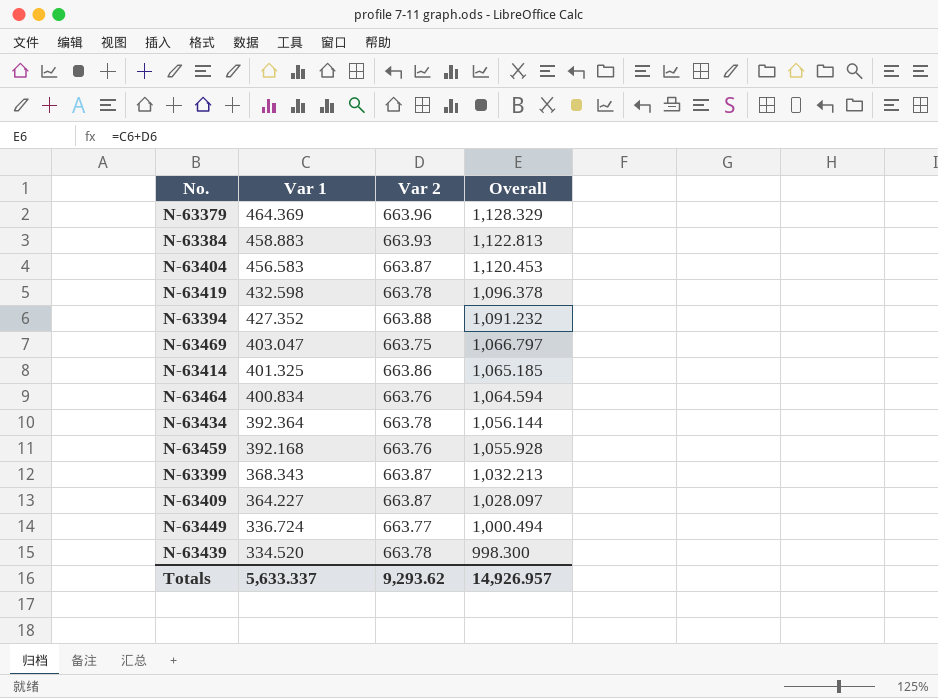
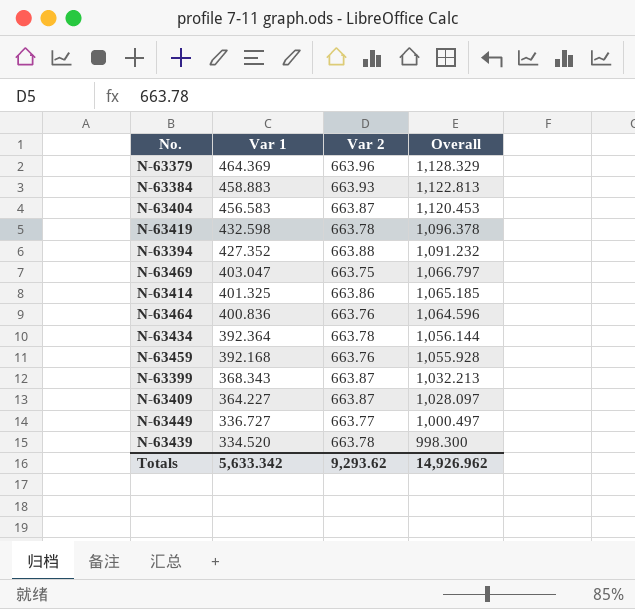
N-63464 | Var 1: 400.834 -> 400.836
N-63464 | Overall: 1,064.594 -> 1,064.596
N-63449 | Var 1: 336.724 -> 336.727
N-63449 | Overall: 1,000.494 -> 1,000.497
Totals | Var 1: 5,633.337 -> 5,633.342
Totals | Overall: 14,926.957 -> 14,926.962

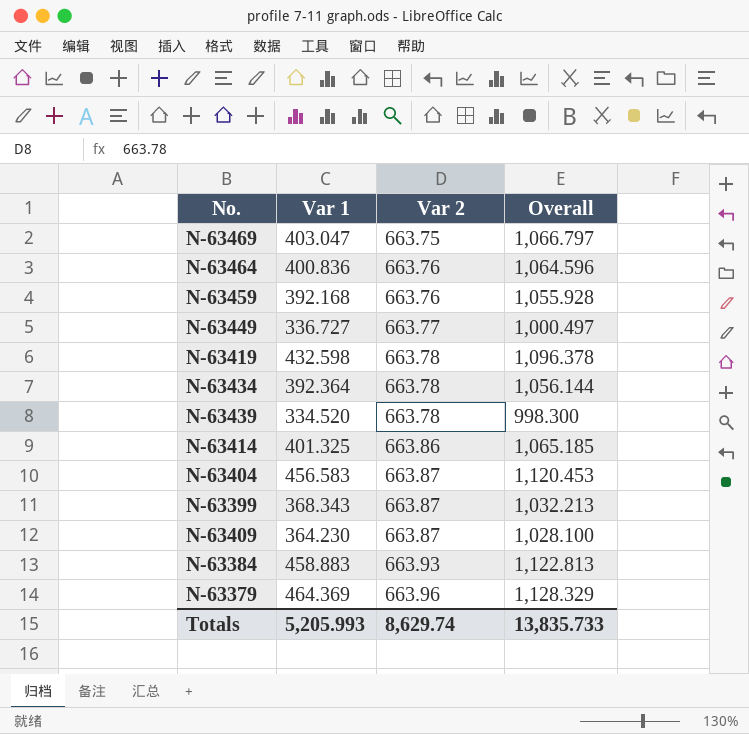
row order: Var 1 descending -> Var 2 ascending
row N-63394: 427.352 | 663.88 | 1,091.232 -> none
N-63409 | Var 1: 364.227 -> 364.230
N-63409 | Overall: 1,028.097 -> 1,028.100
Totals | Var 1: 5,633.342 -> 5,205.993
Totals | Var 2: 9,293.62 -> 8,629.74
Totals | Overall: 14,926.962 -> 13,835.733

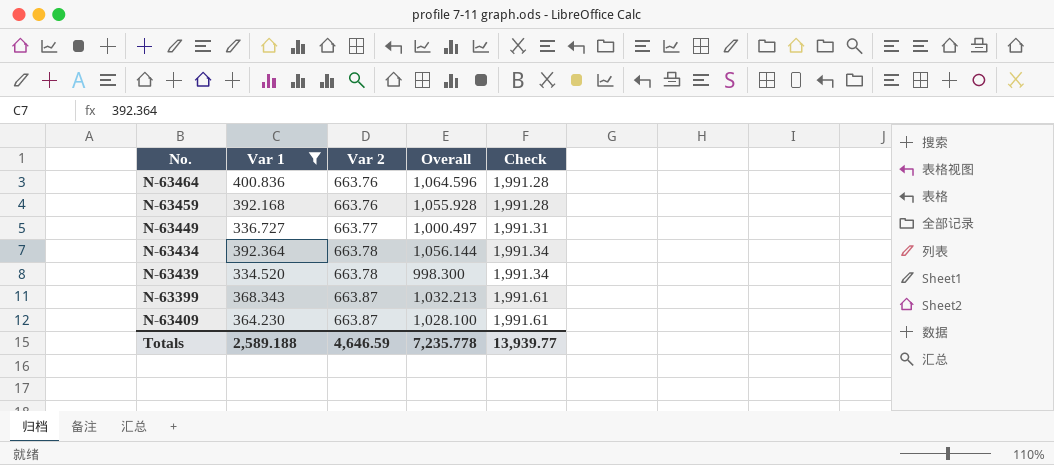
filter: none -> Var 1 <= 400.836
column Check | formula: none -> [Var 2] * 3
Totals | Var 1: 5,205.993 -> 2,589.188
Totals | Var 2: 8,629.74 -> 4,646.59
Totals | Overall: 13,835.733 -> 7,235.778

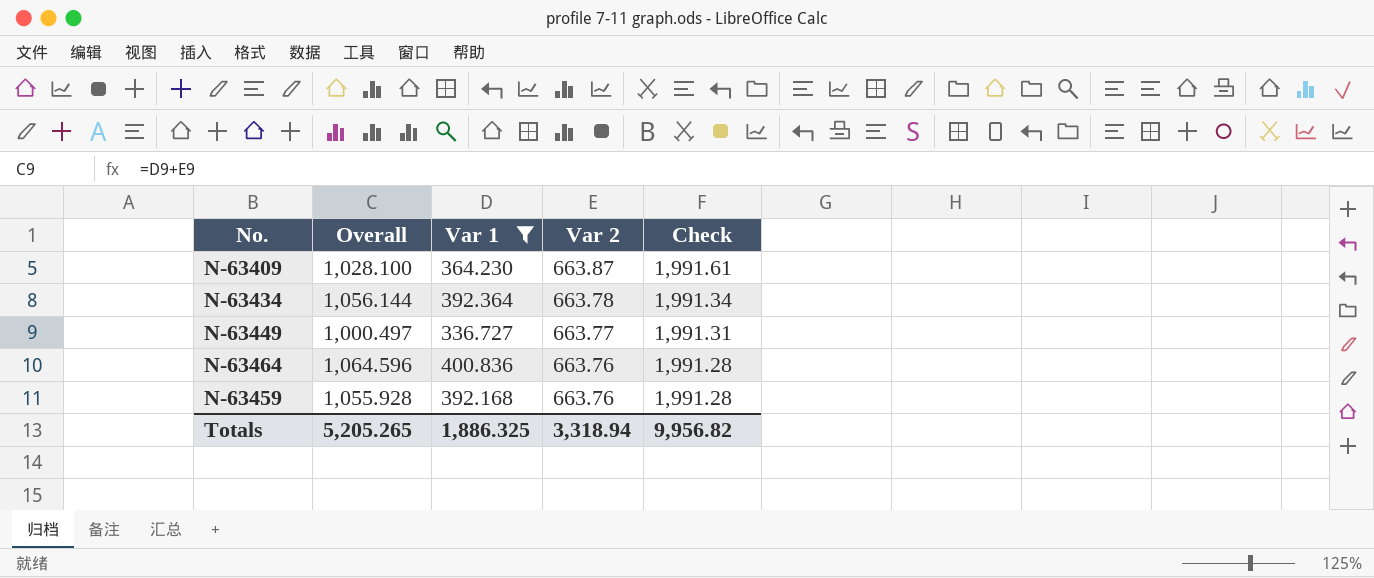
row order: Var 2 ascending -> Var 2 descending
column Overall | position: 4 -> 2
row N-63439: 334.520 | 663.78 | 998.300 | 1,991.34 -> none
row N-63399: 368.343 | 663.87 | 1,032.213 | 1,991.61 -> none
Totals | Overall: 7,235.778 -> 5,205.265
Totals | Var 1: 2,589.188 -> 1,886.325
Totals | Var 2: 4,646.59 -> 3,318.94
Totals | Check: 13,939.77 -> 9,956.82

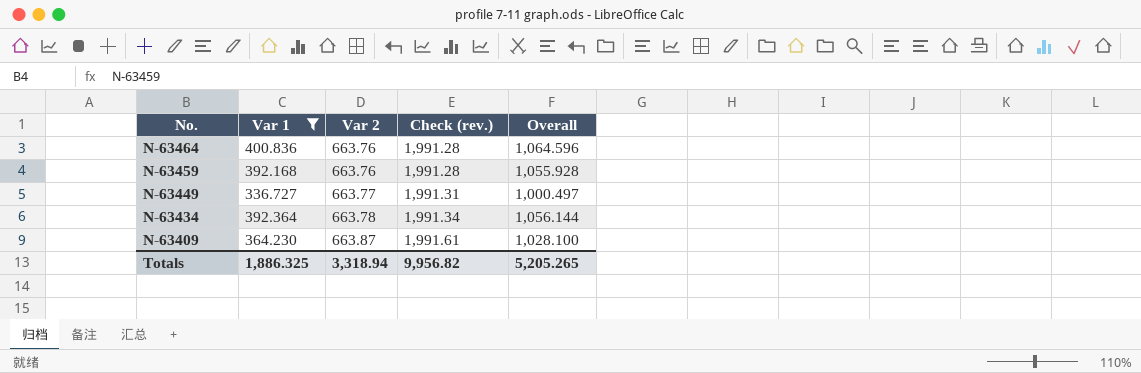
row order: Var 2 descending -> No. descending
column name: Check -> Check (rev.)
column Overall | position: 2 -> 5

